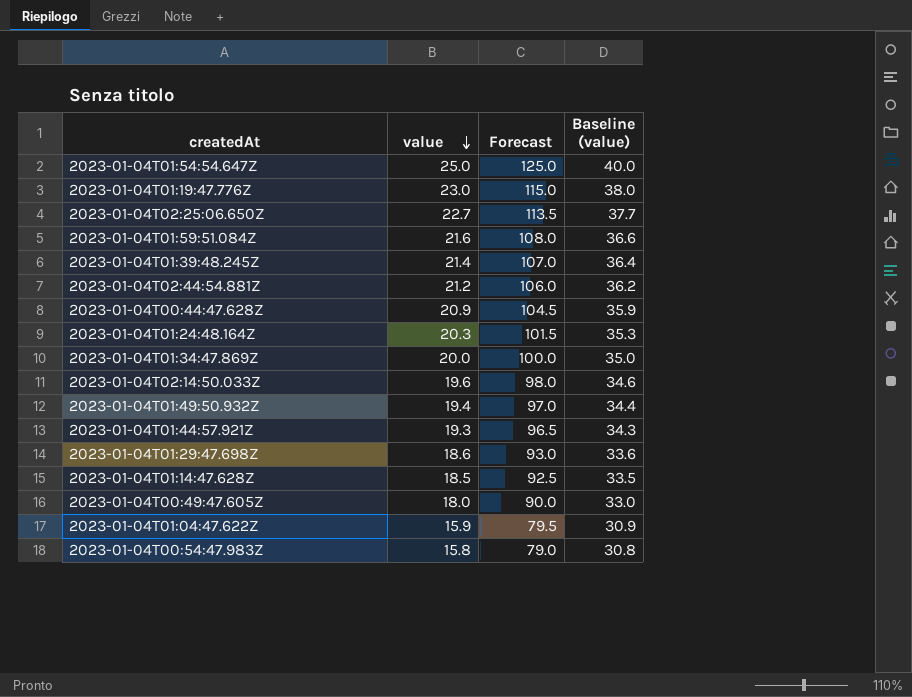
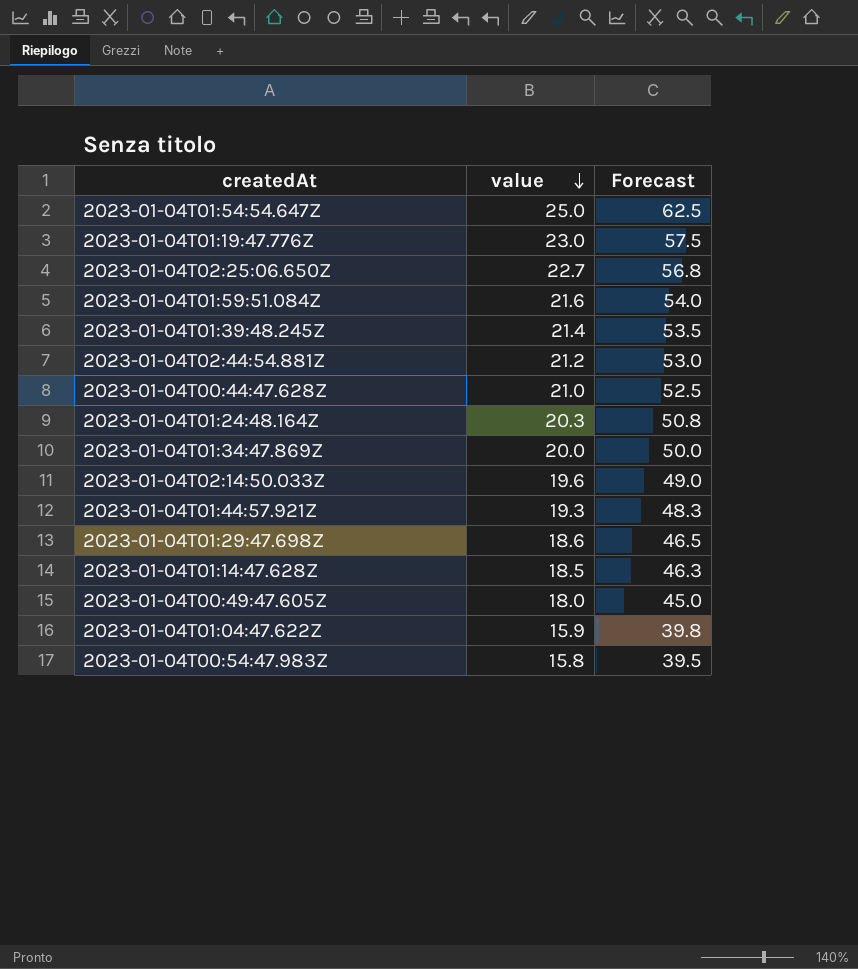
column Baseline (value) | formula: [value] + 15 -> none
column Forecast | formula: [value] * 5 -> [value] * 2.5
row 2023-01-04T01:49:50.932Z: 19.4 | 97.0 | 34.4 -> none
2023-01-04T00:44:47.628Z | value: 20.9 -> 21.0

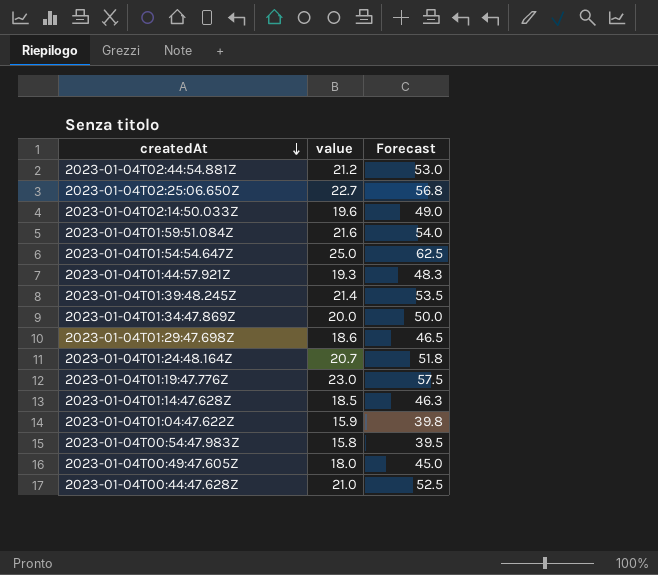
row order: value descending -> createdAt descending
2023-01-04T01:24:48.164Z | value: 20.3 -> 20.7
2023-01-04T01:24:48.164Z | Forecast: 50.8 -> 51.8

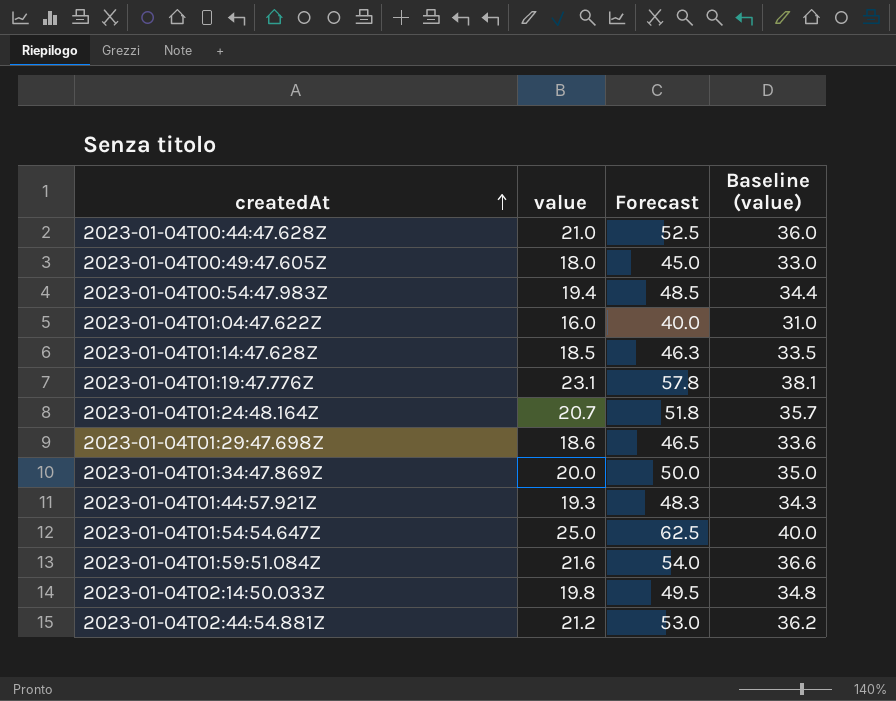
row order: createdAt descending -> createdAt ascending
column Baseline (value) | formula: none -> [value] + 15
row 2023-01-04T02:25:06.650Z: 22.7 | 56.8 -> none
row 2023-01-04T01:39:48.245Z: 21.4 | 53.5 -> none
2023-01-04T00:54:47.983Z | value: 15.8 -> 19.4
2023-01-04T00:54:47.983Z | Forecast: 39.5 -> 48.5
2023-01-04T01:04:47.622Z | value: 15.9 -> 16.0
2023-01-04T01:04:47.622Z | Forecast: 39.8 -> 40.0
2023-01-04T01:19:47.776Z | value: 23.0 -> 23.1
2023-01-04T01:19:47.776Z | Forecast: 57.5 -> 57.8
2023-01-04T02:14:50.033Z | value: 19.6 -> 19.8
2023-01-04T02:14:50.033Z | Forecast: 49.0 -> 49.5

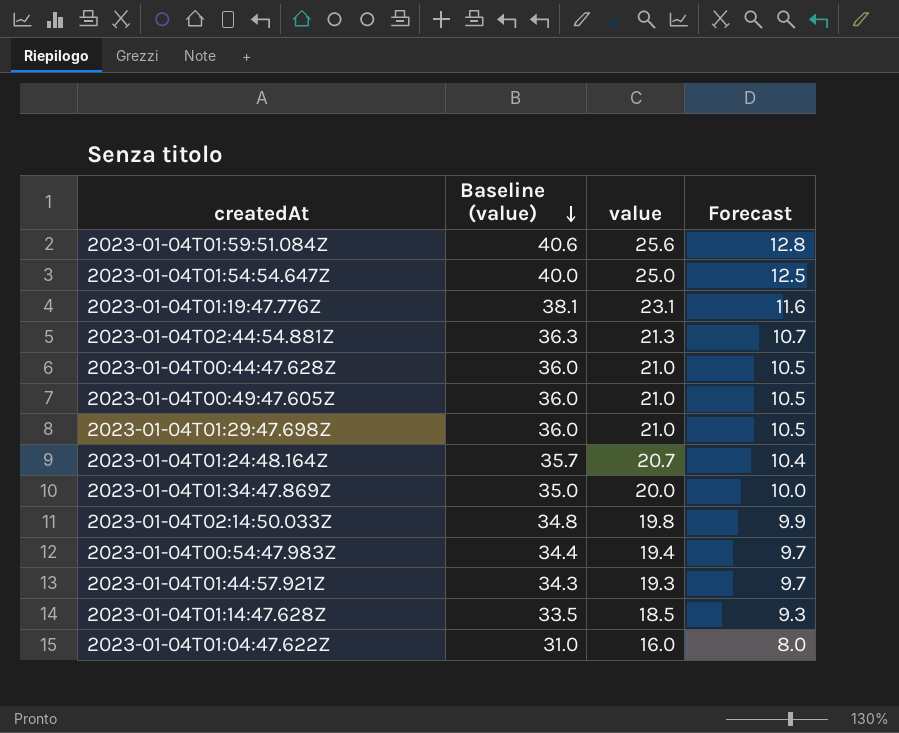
row order: createdAt ascending -> Baseline (value) descending
column Baseline (value) | position: 4 -> 2
column Forecast | formula: [value] * 2.5 -> [value] * 0.5
2023-01-04T01:59:51.084Z | Baseline (value): 36.6 -> 40.6
2023-01-04T01:59:51.084Z | value: 21.6 -> 25.6
2023-01-04T02:44:54.881Z | Baseline (value): 36.2 -> 36.3
2023-01-04T02:44:54.881Z | value: 21.2 -> 21.3
2023-01-04T00:49:47.605Z | Baseline (value): 33.0 -> 36.0
2023-01-04T00:49:47.605Z | value: 18.0 -> 21.0
2023-01-04T01:29:47.698Z | Baseline (value): 33.6 -> 36.0
2023-01-04T01:29:47.698Z | value: 18.6 -> 21.0

